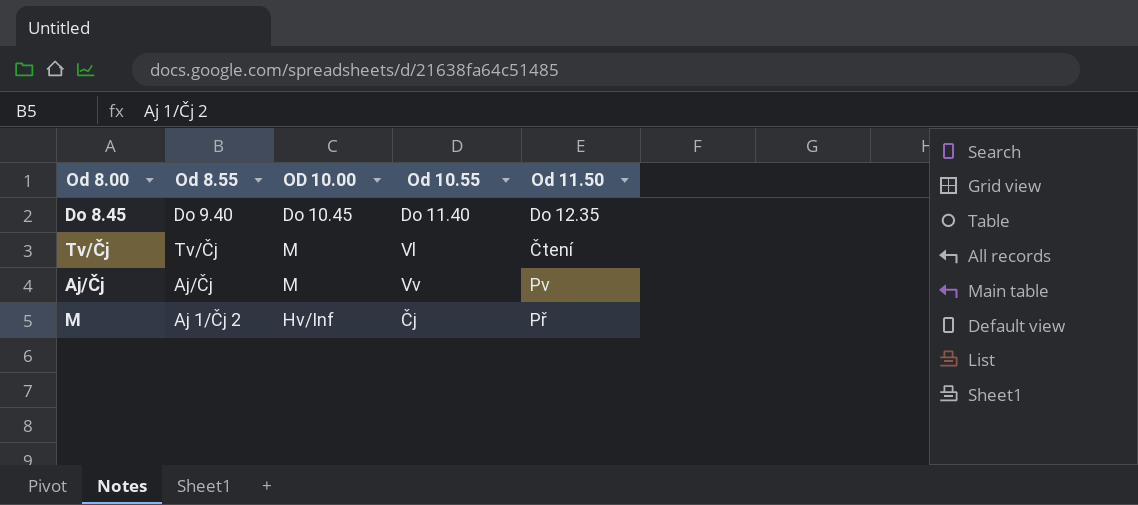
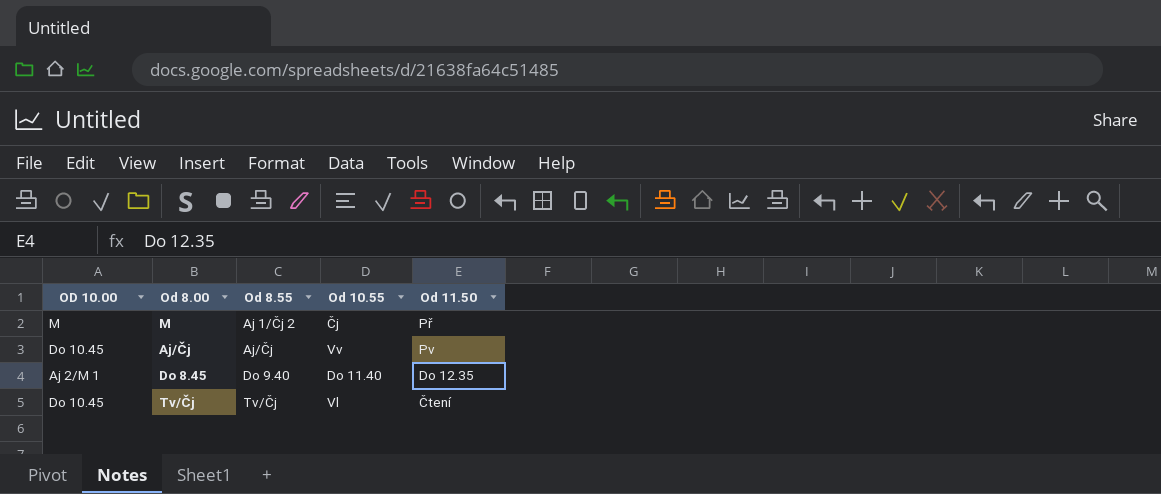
row order: none -> Od 8.55 ascending
column OD 10.00 | position: 3 -> 1
M | OD 10.00: Hv/Inf -> M
Aj/Čj | OD 10.00: M -> Do 10.45
Do 8.45 | OD 10.00: Do 10.45 -> Aj 2/M 1
Tv/Čj | OD 10.00: M -> Do 10.45

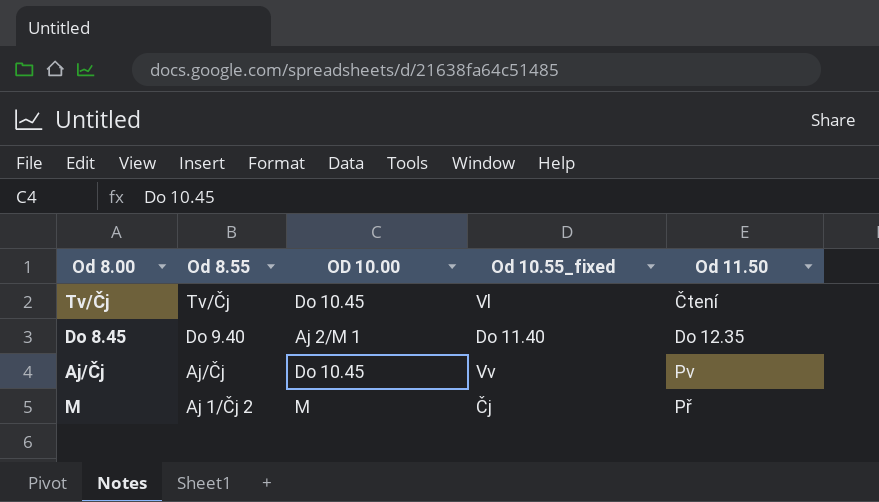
row order: Od 8.55 ascending -> Od 8.55 descending
column OD 10.00 | position: 1 -> 3
column name: Od 10.55 -> Od 10.55_fixed

